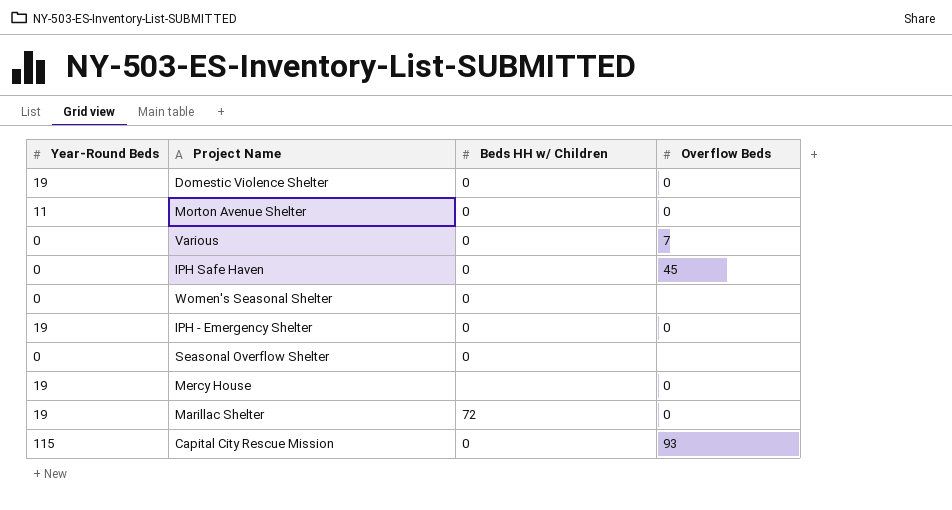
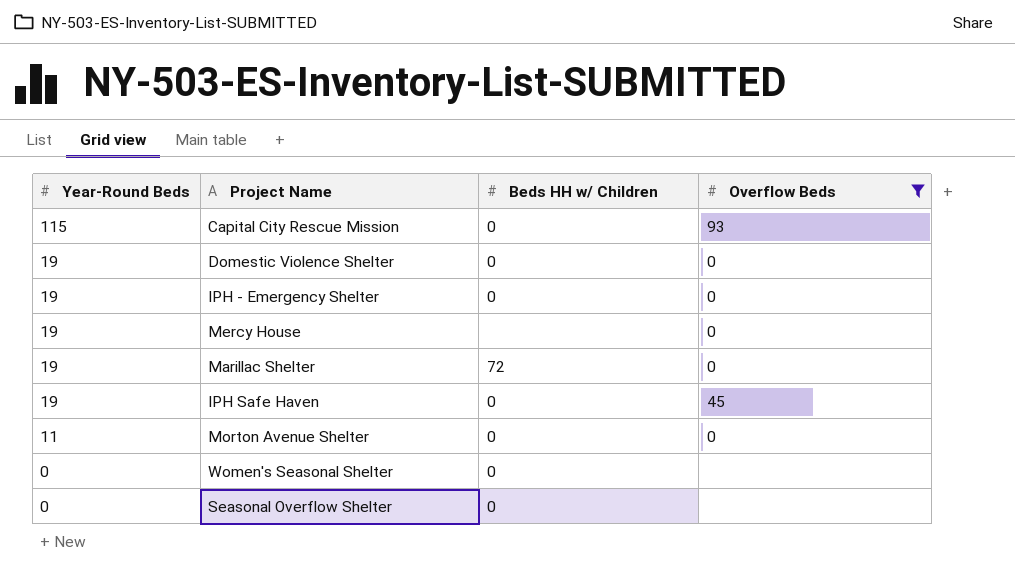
filter: none -> Overflow Beds != 7
row order: none -> Year-Round Beds descending
IPH Safe Haven | Year-Round Beds: 0 -> 19

